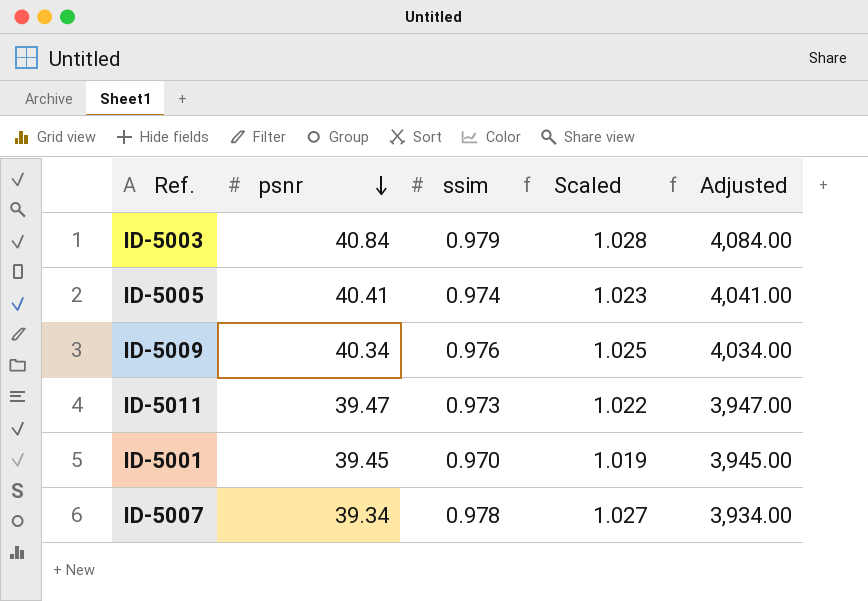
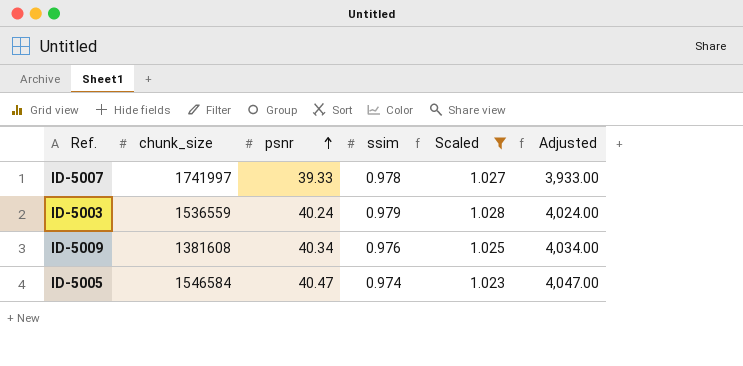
filter: none -> Scaled >= 1.023
row order: psnr descending -> psnr ascending
column chunk_size | position: none -> 2
ID-5007 | psnr: 39.34 -> 39.33
ID-5007 | Adjusted: 3,934.00 -> 3,933.00
ID-5003 | psnr: 40.84 -> 40.24
ID-5003 | Adjusted: 4,084.00 -> 4,024.00
ID-5005 | psnr: 40.41 -> 40.47
ID-5005 | Adjusted: 4,041.00 -> 4,047.00

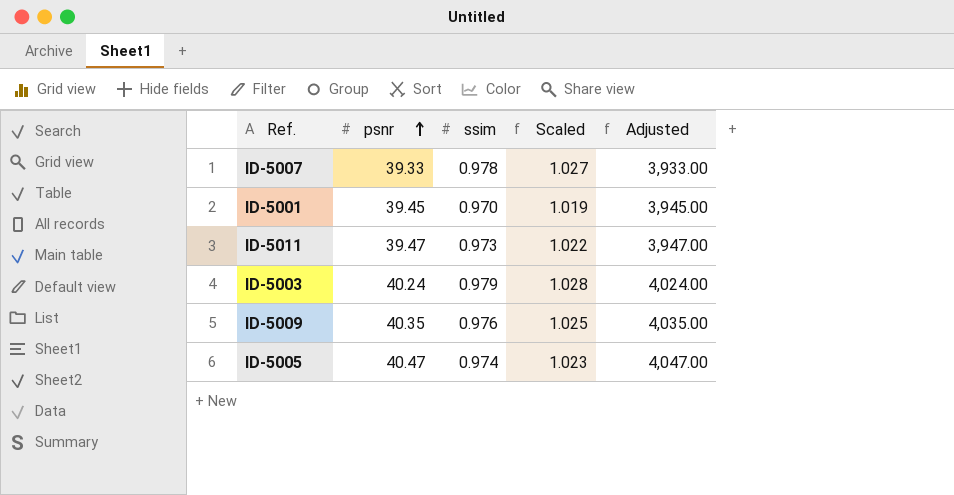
filter: Scaled >= 1.023 -> none
column chunk_size | position: 2 -> none
ID-5009 | psnr: 40.34 -> 40.35
ID-5009 | Adjusted: 4,034.00 -> 4,035.00

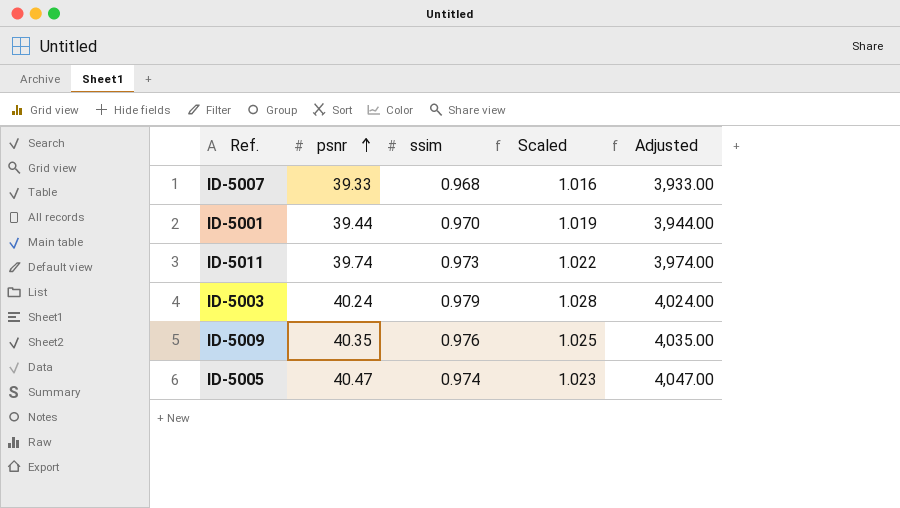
ID-5007 | ssim: 0.978 -> 0.968
ID-5007 | Scaled: 1.027 -> 1.016
ID-5001 | psnr: 39.45 -> 39.44
ID-5001 | Adjusted: 3,945.00 -> 3,944.00
ID-5011 | psnr: 39.47 -> 39.74
ID-5011 | Adjusted: 3,947.00 -> 3,974.00

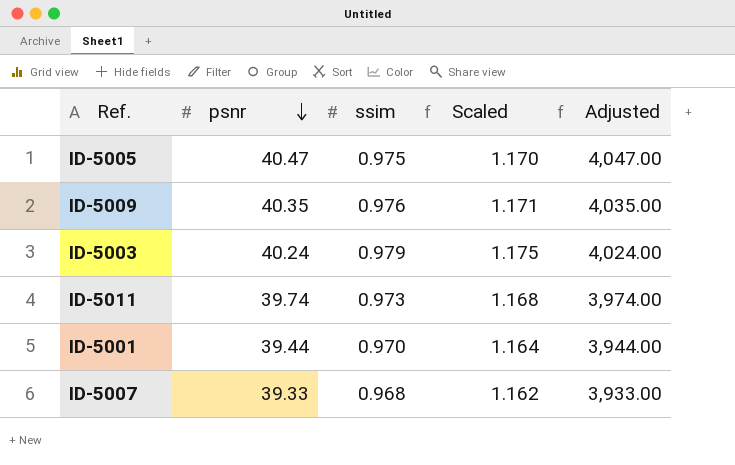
row order: psnr ascending -> psnr descending
column Scaled | formula: [ssim] * 1.05 -> [ssim] * 1.2
ID-5005 | ssim: 0.974 -> 0.975

